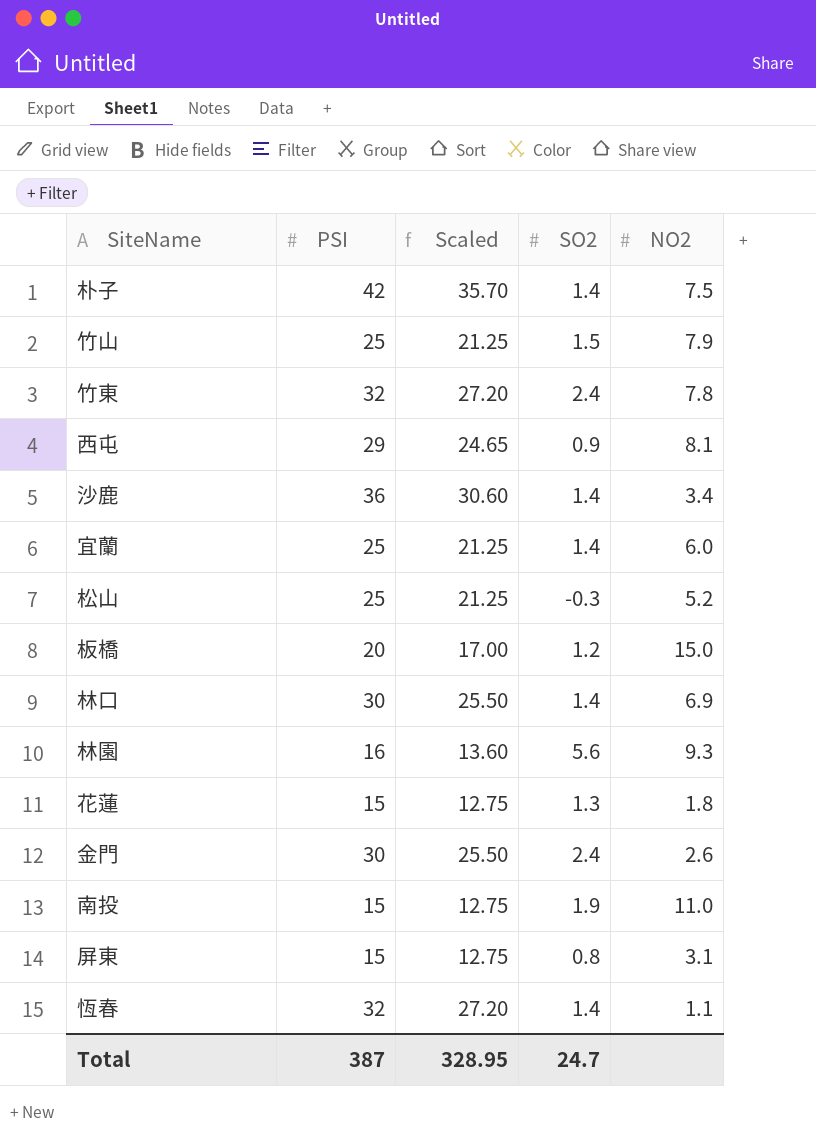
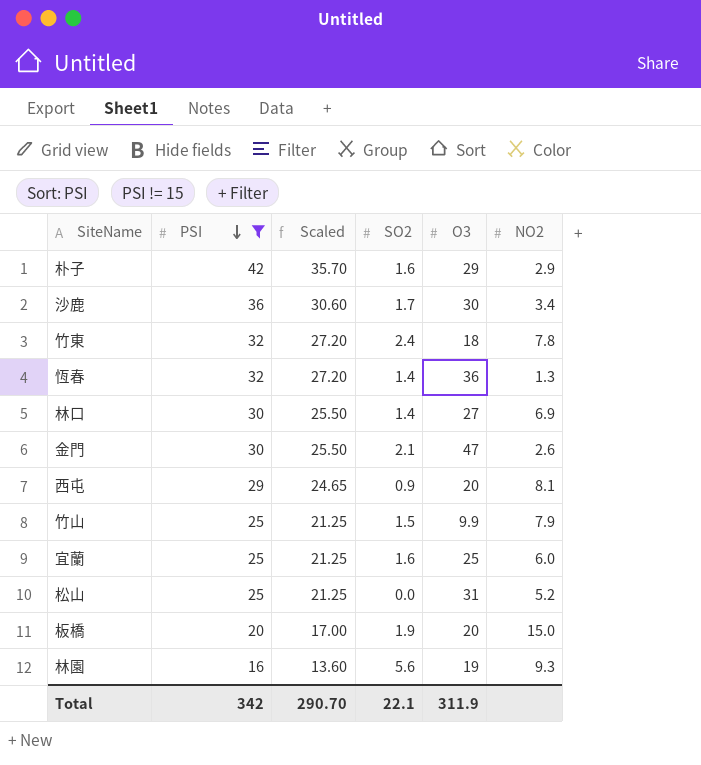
filter: none -> PSI != 15
row order: none -> PSI descending
column O3 | position: none -> 5
朴子 | SO2: 1.4 -> 1.6
朴子 | NO2: 7.5 -> 2.9
沙鹿 | SO2: 1.4 -> 1.7
恆春 | NO2: 1.1 -> 1.3
金門 | SO2: 2.4 -> 2.1
宜蘭 | SO2: 1.4 -> 1.6
松山 | SO2: -0.3 -> 0.0
板橋 | SO2: 1.2 -> 1.9
Total | PSI: 387 -> 342
Total | Scaled: 328.95 -> 290.70
Total | SO2: 24.7 -> 22.1

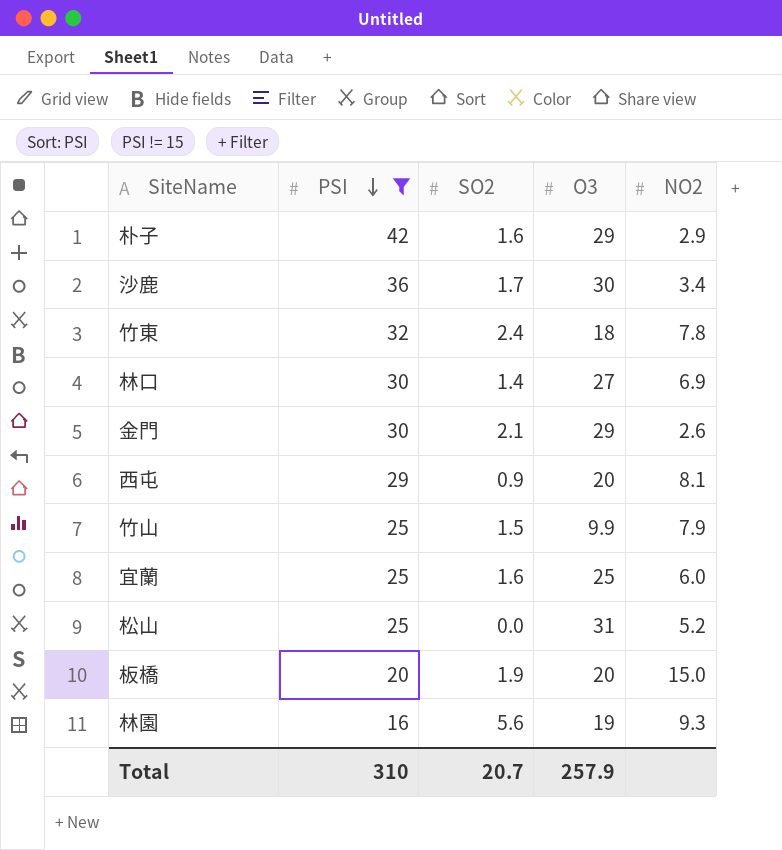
column Scaled | formula: [PSI] * 0.85 -> none
row 恆春: 32 | 27.20 | 1.4 | 36 | 1.3 -> none
金門 | O3: 47 -> 29
Total | PSI: 342 -> 310
Total | SO2: 22.1 -> 20.7
Total | O3: 311.9 -> 257.9

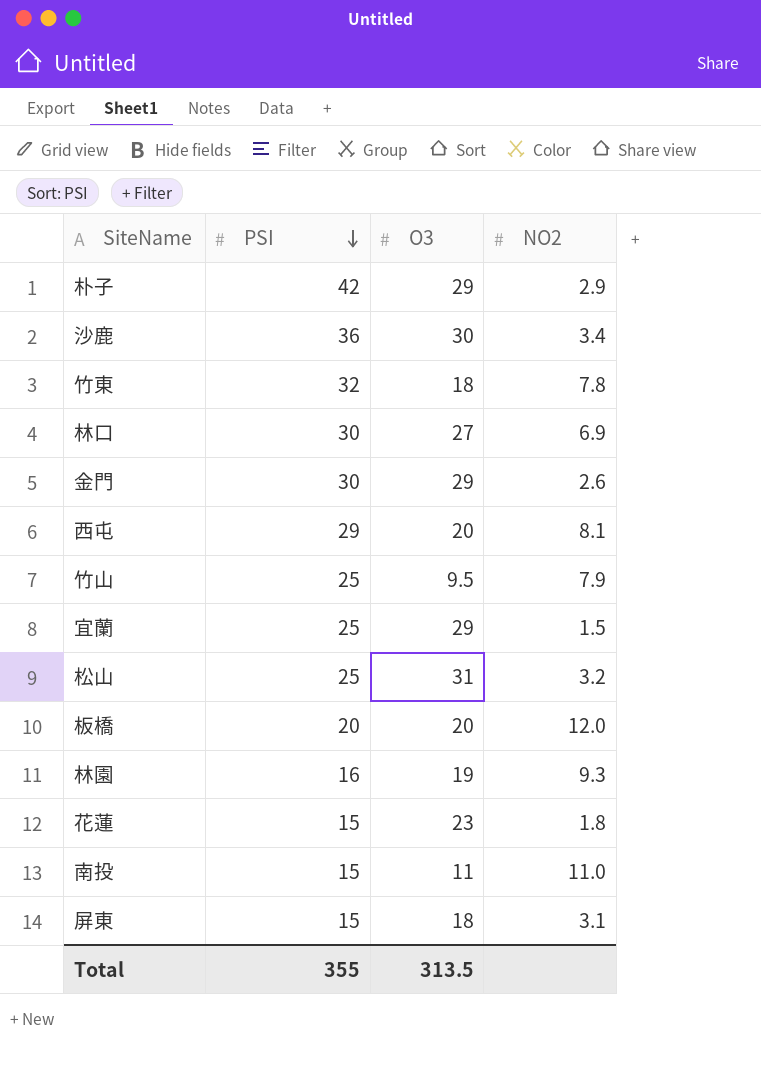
filter: PSI != 15 -> none
column SO2 | position: 3 -> none
竹山 | O3: 9.9 -> 9.5
宜蘭 | O3: 25 -> 29
宜蘭 | NO2: 6.0 -> 1.5
松山 | NO2: 5.2 -> 3.2
板橋 | NO2: 15.0 -> 12.0
Total | PSI: 310 -> 355
Total | O3: 257.9 -> 313.5

